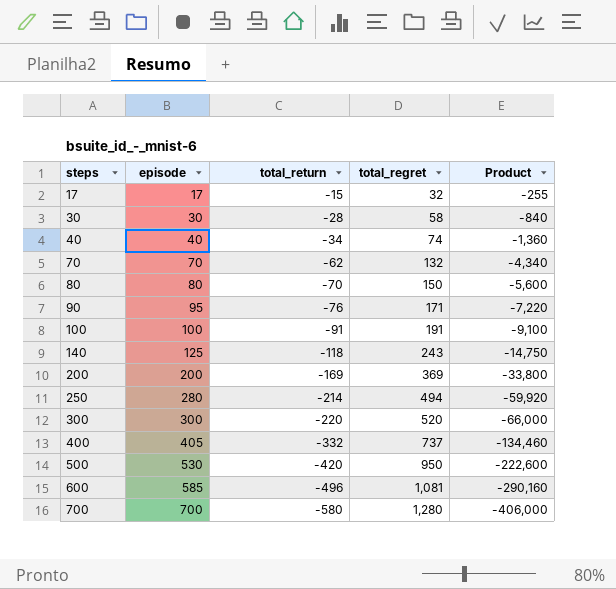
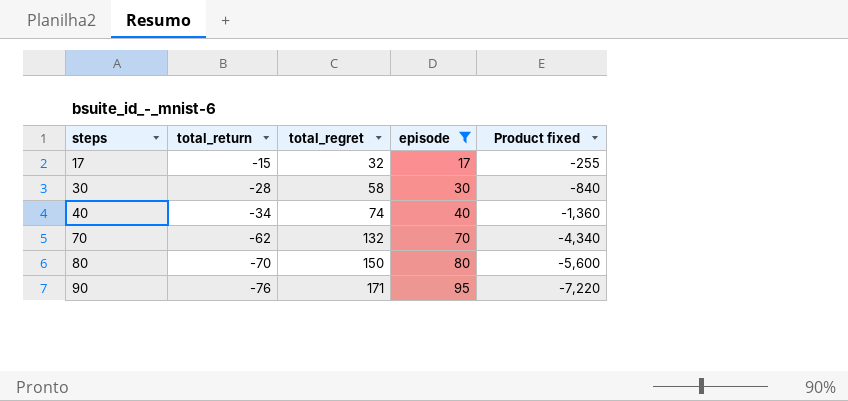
filter: none -> episode <= 95
column episode | position: 2 -> 4
column name: Product -> Product fixed

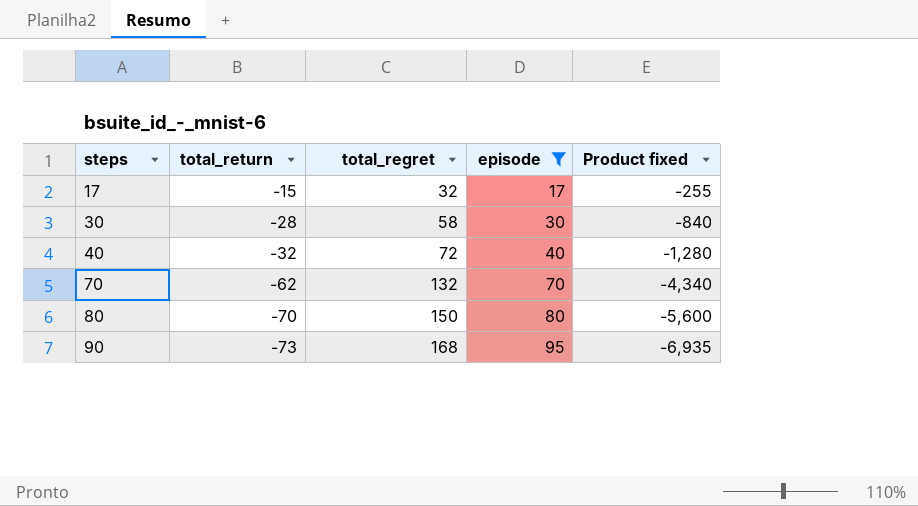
40 | total_return: -34 -> -32
40 | total_regret: 74 -> 72
40 | Product fixed: -1,360 -> -1,280
90 | total_return: -76 -> -73
90 | total_regret: 171 -> 168
90 | Product fixed: -7,220 -> -6,935

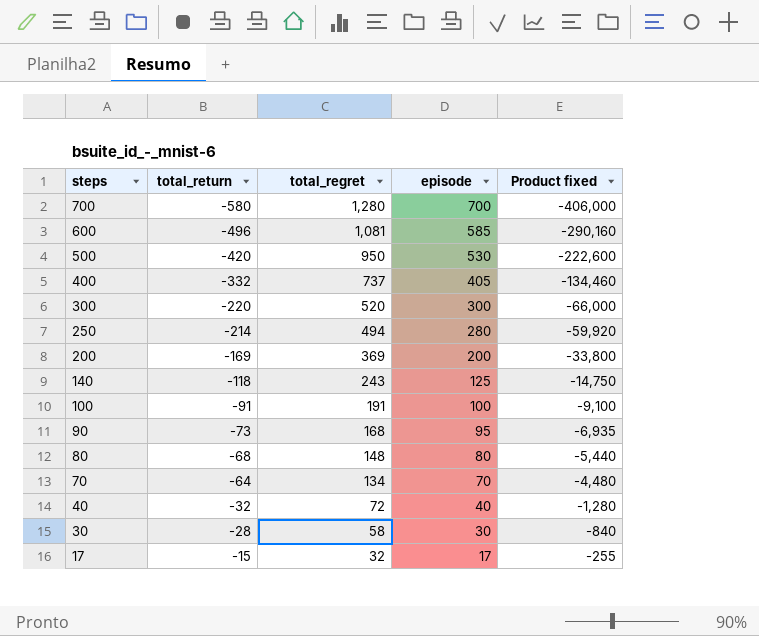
filter: episode <= 95 -> none
row order: steps ascending -> steps descending
80 | total_return: -70 -> -68
80 | total_regret: 150 -> 148
80 | Product fixed: -5,600 -> -5,440
70 | total_return: -62 -> -64
70 | total_regret: 132 -> 134
70 | Product fixed: -4,340 -> -4,480

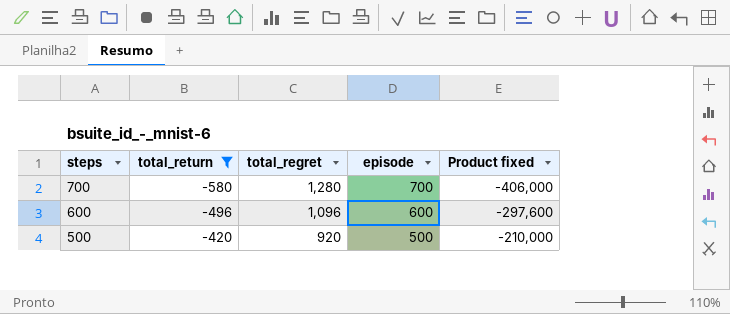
filter: none -> total_return <= -420
600 | total_regret: 1,081 -> 1,096
600 | episode: 585 -> 600
600 | Product fixed: -290,160 -> -297,600
500 | total_regret: 950 -> 920
500 | episode: 530 -> 500
500 | Product fixed: -222,600 -> -210,000

